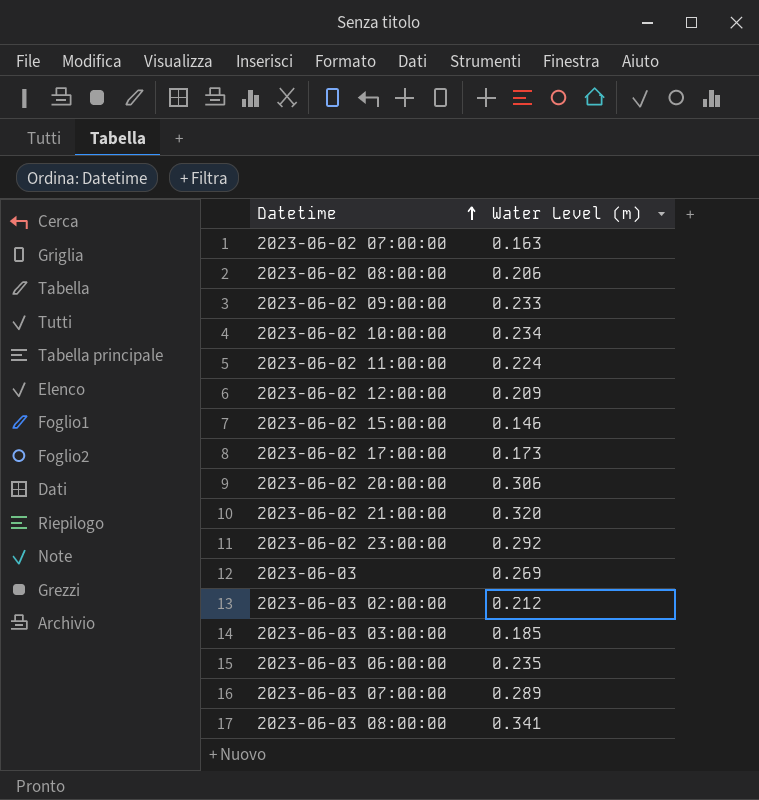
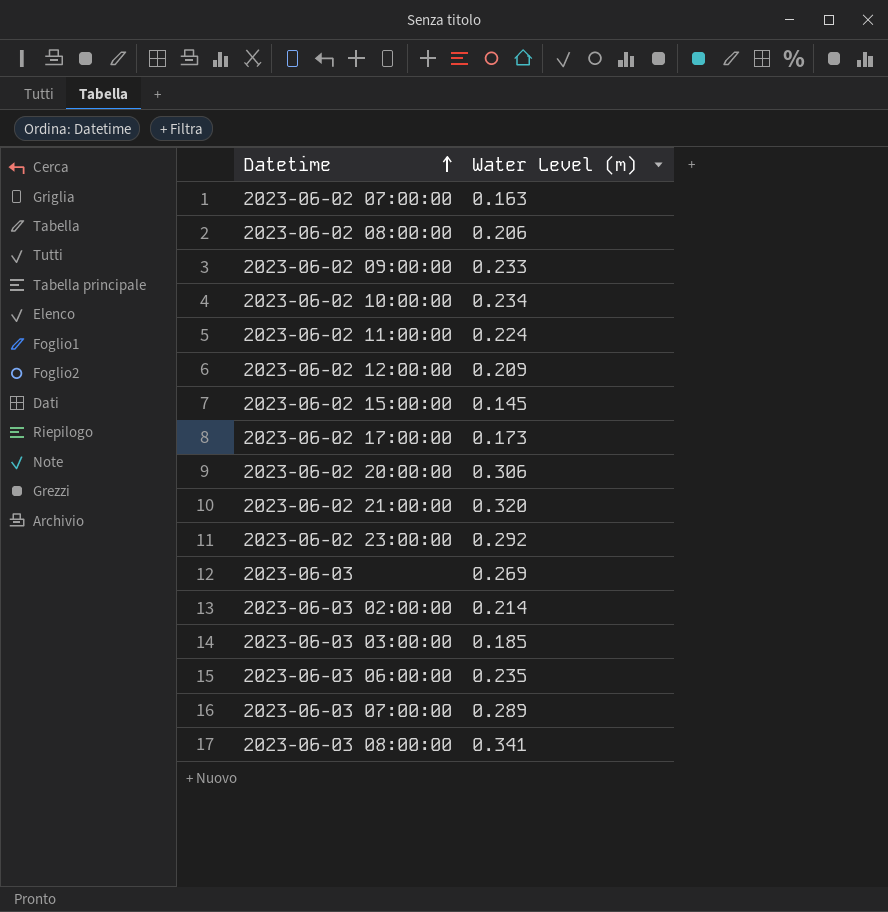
2023-06-02 15:00:00 | Water Level (m): 0.146 -> 0.145
2023-06-03 02:00:00 | Water Level (m): 0.212 -> 0.214

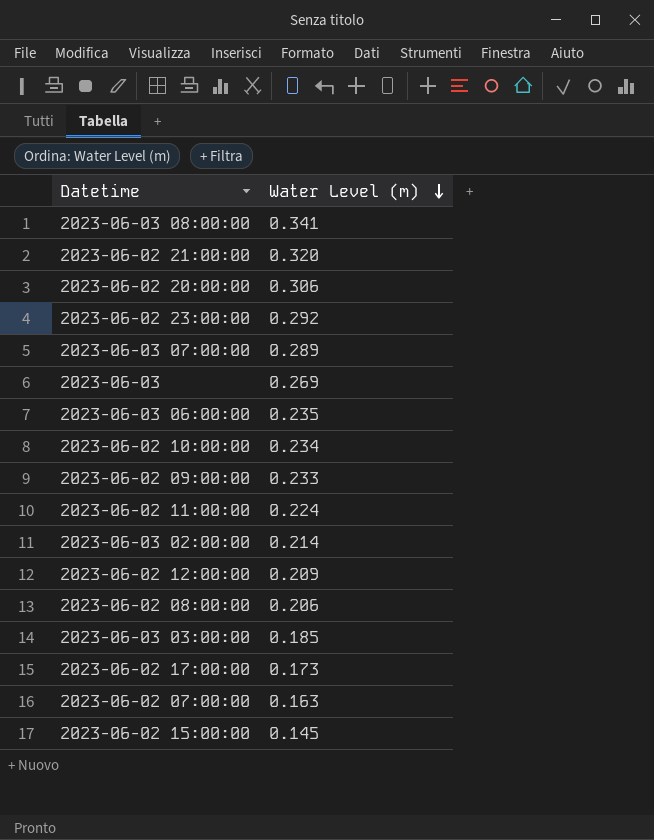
row order: Datetime ascending -> Water Level (m) descending

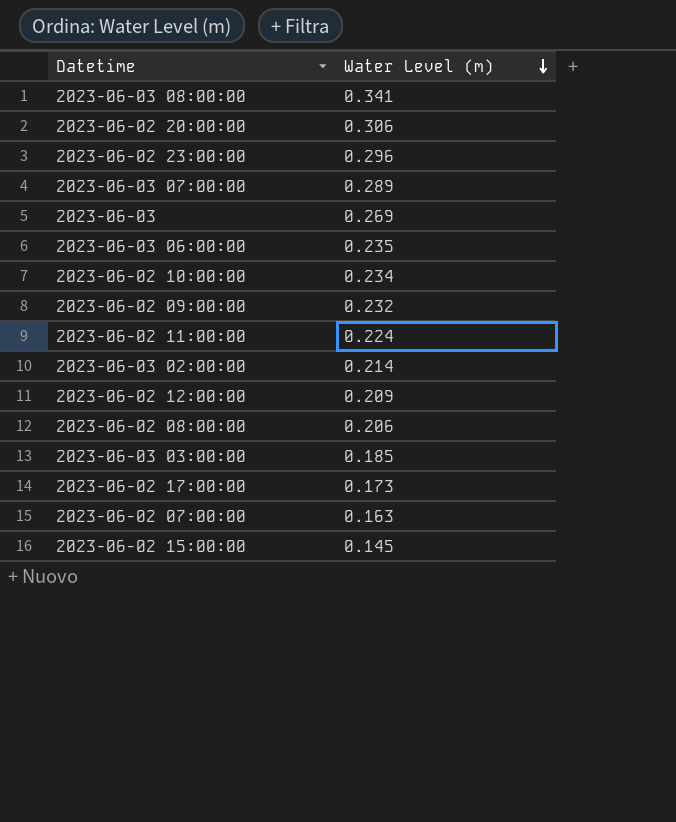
row 2023-06-02 21:00:00: 0.320 -> none
2023-06-02 23:00:00 | Water Level (m): 0.292 -> 0.296
2023-06-02 09:00:00 | Water Level (m): 0.233 -> 0.232

